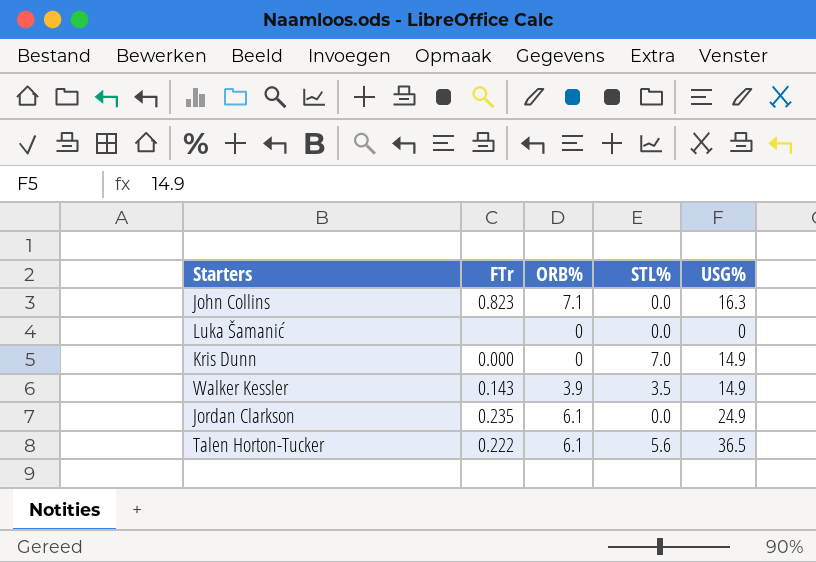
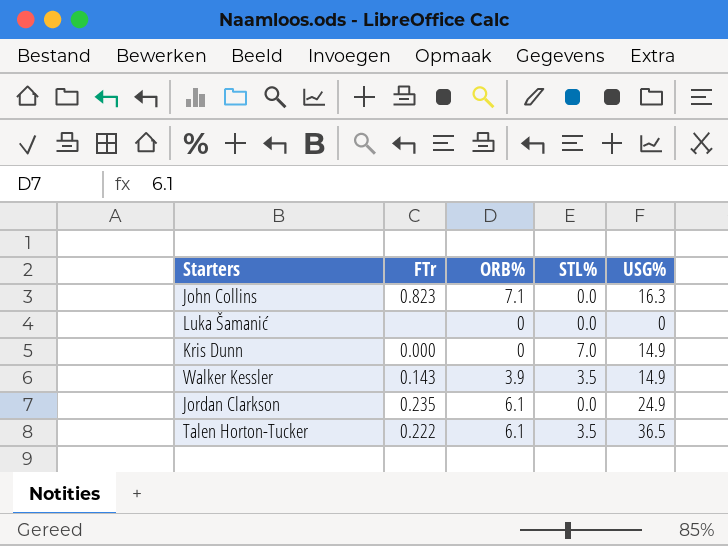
Talen Horton-Tucker | STL%: 5.6 -> 3.5

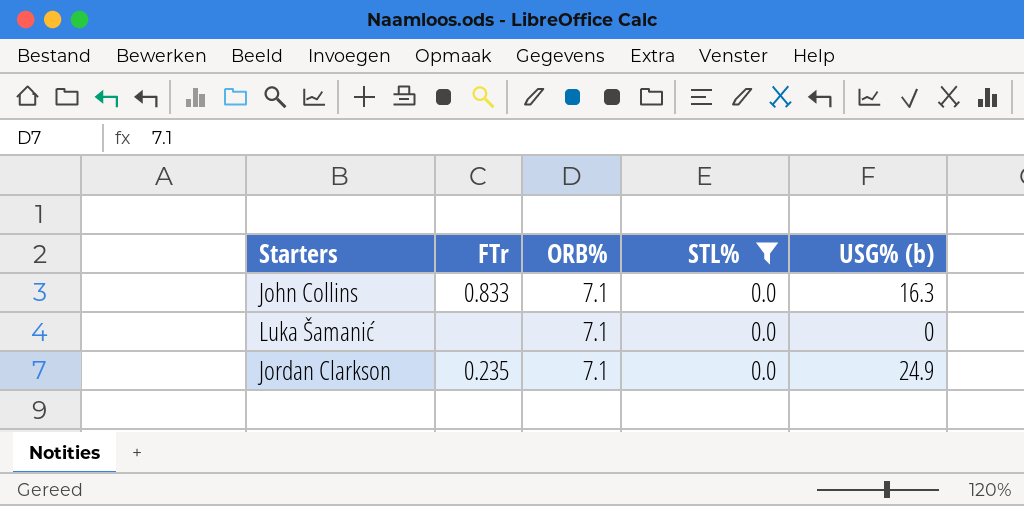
filter: none -> STL% = 0.0
column name: USG% -> USG% (b)
John Collins | FTr: 0.823 -> 0.833
Luka Šamanić | ORB%: 0 -> 7.1
Jordan Clarkson | ORB%: 6.1 -> 7.1

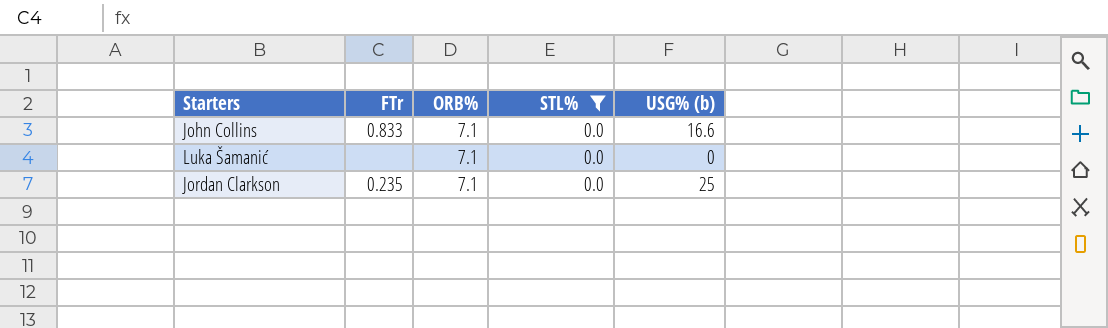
John Collins | USG% (b): 16.3 -> 16.6
Jordan Clarkson | USG% (b): 24.9 -> 25

